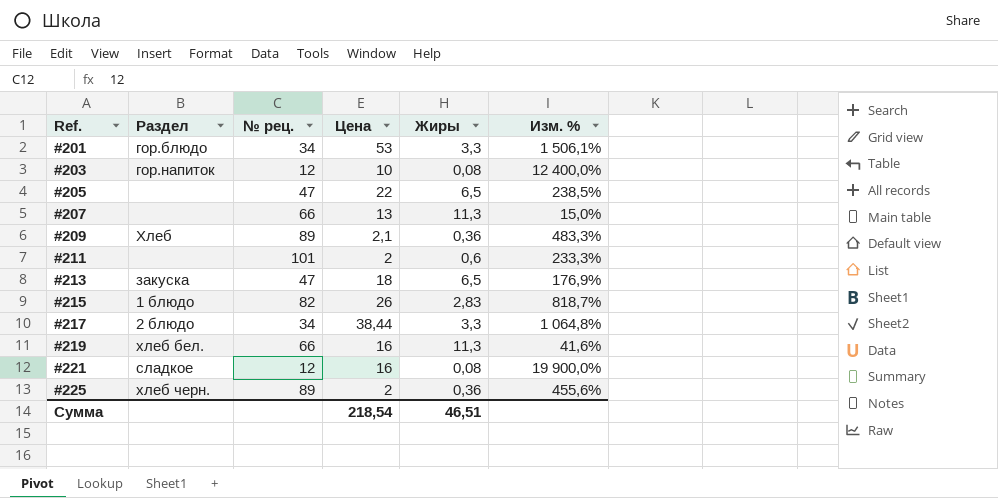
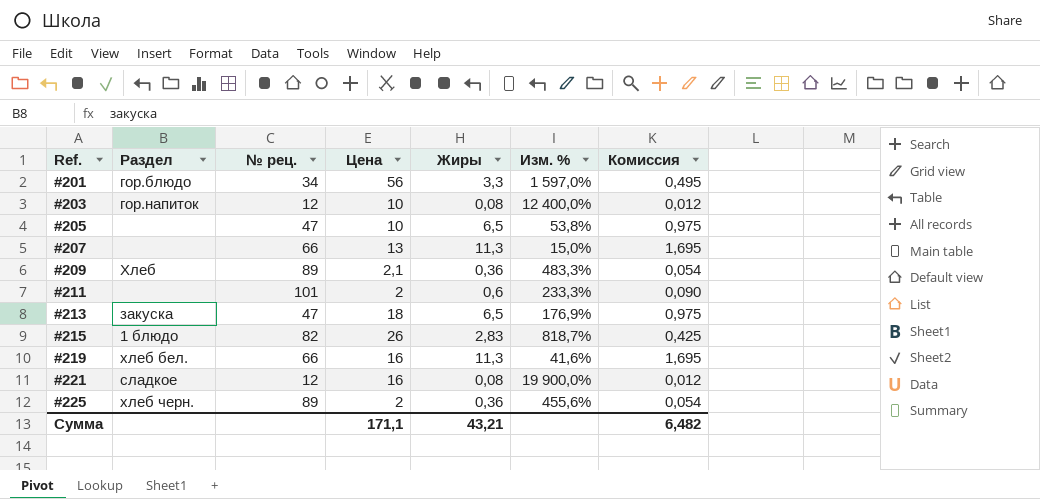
column Комиссия | formula: none -> [Жиры] * 0,15
row #217: 2 блюдо | 34 | 38,44 | 3,3 | 1 064,8% -> none
#201 | Цена: 53 -> 56
#201 | Изм. %: 1 506,1% -> 1 597,0%
#205 | Цена: 22 -> 10
#205 | Изм. %: 238,5% -> 53,8%
Сумма | Цена: 218,54 -> 171,1
Сумма | Жиры: 46,51 -> 43,21

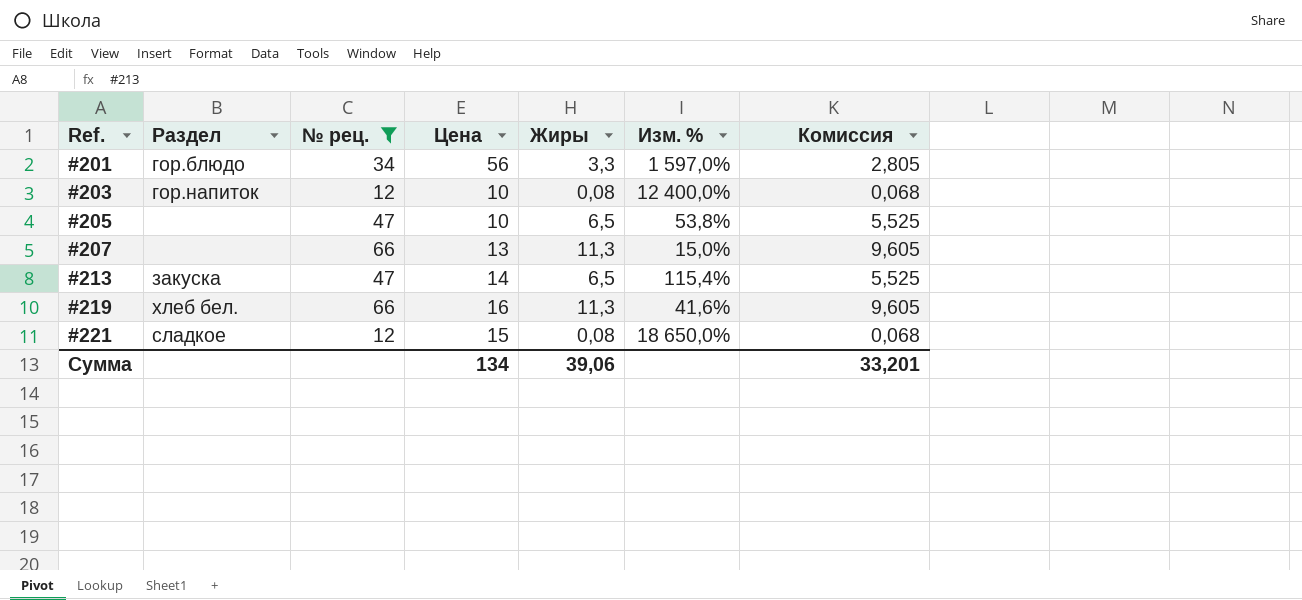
filter: none -> № рец. <= 66
column Комиссия | formula: [Жиры] * 0,15 -> [Жиры] * 0,85
#213 | Цена: 18 -> 14
#213 | Изм. %: 176,9% -> 115,4%
#221 | Цена: 16 -> 15
#221 | Изм. %: 19 900,0% -> 18 650,0%
Сумма | Цена: 171,1 -> 134
Сумма | Жиры: 43,21 -> 39,06
Сумма | Комиссия: 6,482 -> 33,201

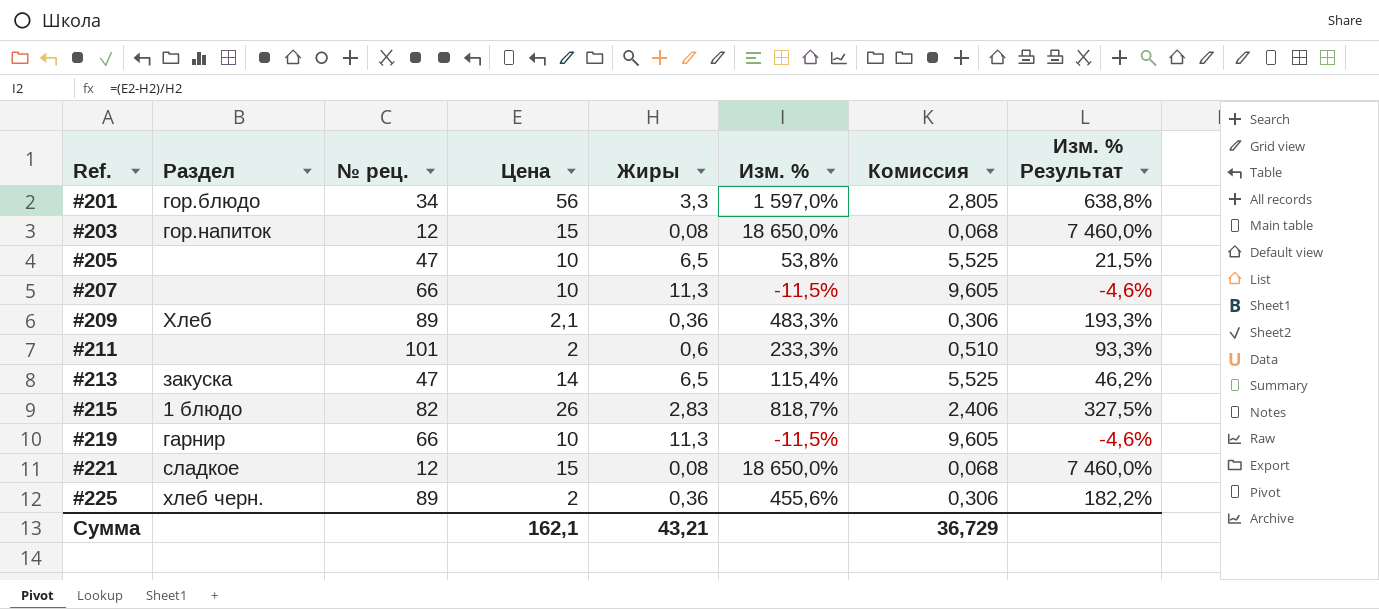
filter: № рец. <= 66 -> none
column Изм. % Результат | formula: none -> [Изм. %] * 0,4
#203 | Цена: 10 -> 15
#203 | Изм. %: 12 400,0% -> 18 650,0%
#207 | Цена: 13 -> 10
#207 | Изм. %: 15,0% -> -11,5%
#219 | Раздел: хлеб бел. -> гарнир
#219 | Цена: 16 -> 10
#219 | Изм. %: 41,6% -> -11,5%
Сумма | Цена: 134 -> 162,1
Сумма | Жиры: 39,06 -> 43,21
Сумма | Комиссия: 33,201 -> 36,729

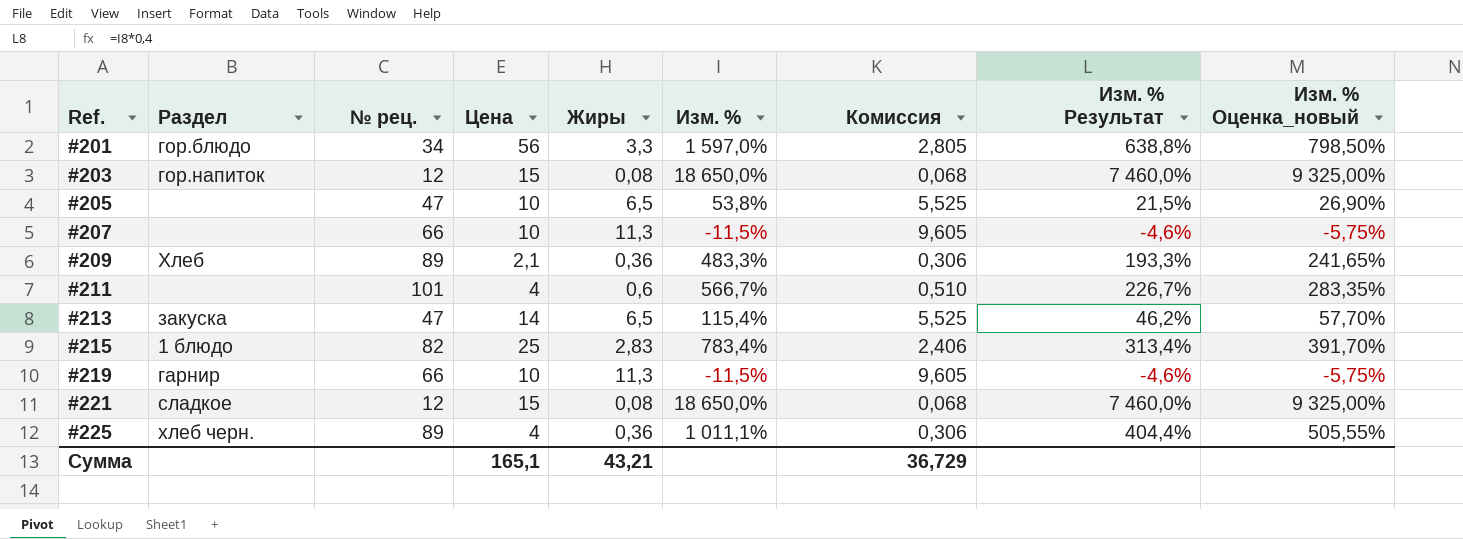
column Изм. % Оценка_новый | formula: none -> [Изм. %] * 0,5
#211 | Цена: 2 -> 4
#211 | Изм. %: 233,3% -> 566,7%
#211 | Изм. % Результат: 93,3% -> 226,7%
#215 | Цена: 26 -> 25
#215 | Изм. %: 818,7% -> 783,4%
#215 | Изм. % Результат: 327,5% -> 313,4%
#225 | Цена: 2 -> 4
#225 | Изм. %: 455,6% -> 1 011,1%
#225 | Изм. % Результат: 182,2% -> 404,4%
Сумма | Цена: 162,1 -> 165,1

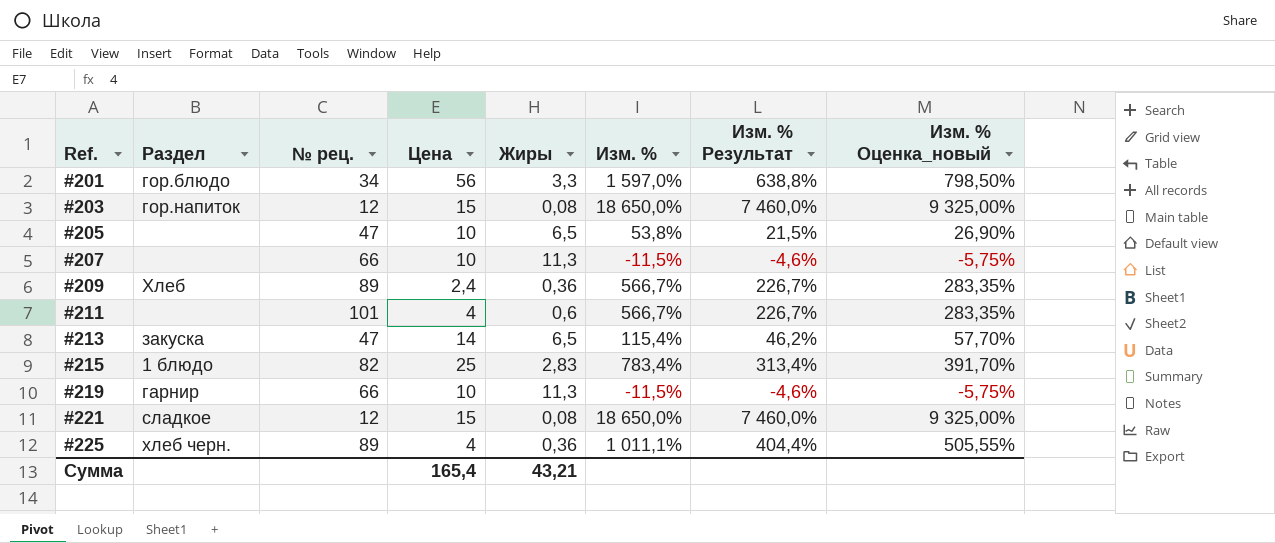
column Комиссия | formula: [Жиры] * 0,85 -> none
#209 | Цена: 2,1 -> 2,4
#209 | Изм. %: 483,3% -> 566,7%
#209 | Изм. % Результат: 193,3% -> 226,7%
#209 | Изм. % Оценка_новый: 241,65% -> 283,35%
Сумма | Цена: 165,1 -> 165,4

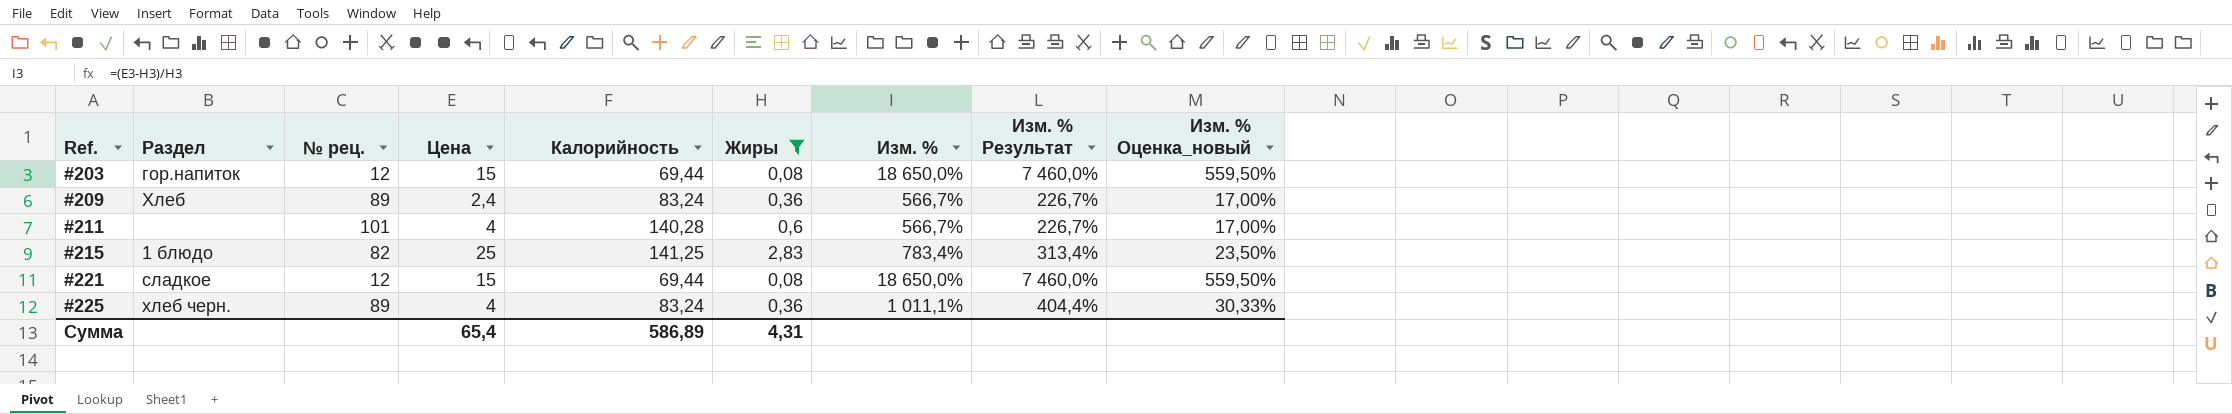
filter: none -> Жиры <= 2,83
column Калорийность | position: none -> 5
column Изм. % Оценка_новый | formula: [Изм. %] * 0,5 -> [Изм. %] * 0,03
Сумма | Цена: 165,4 -> 65,4
Сумма | Жиры: 43,21 -> 4,31

